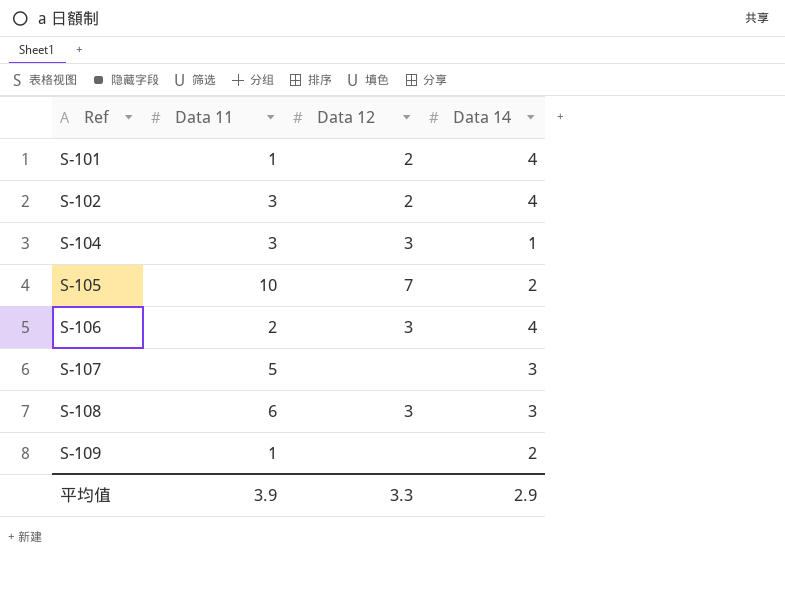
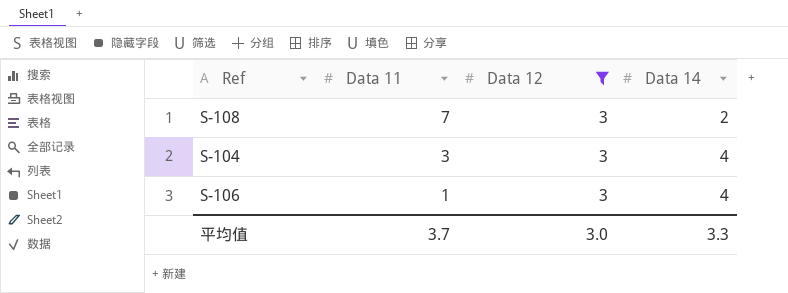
filter: none -> Data 12 = 3
row order: Ref ascending -> Data 11 descending
S-108 | Data 11: 6 -> 7
S-108 | Data 14: 3 -> 2
S-104 | Data 14: 1 -> 4
S-106 | Data 11: 2 -> 1
平均值 | Data 11: 3.9 -> 3.7
平均值 | Data 12: 3.3 -> 3.0
平均值 | Data 14: 2.9 -> 3.3

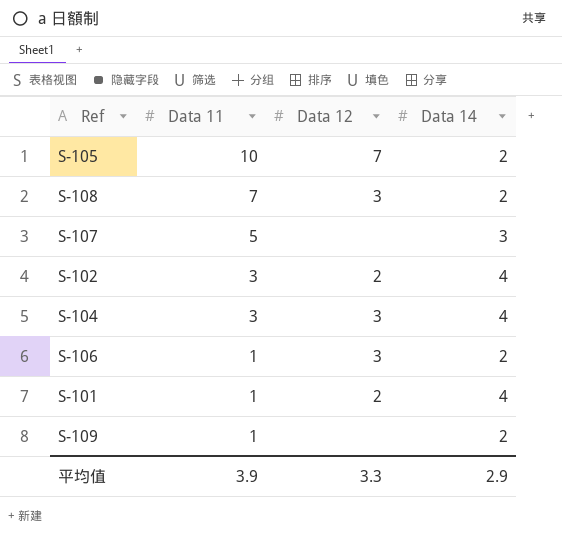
filter: Data 12 = 3 -> none
S-106 | Data 14: 4 -> 2
平均值 | Data 11: 3.7 -> 3.9
平均值 | Data 12: 3.0 -> 3.3
平均值 | Data 14: 3.3 -> 2.9

